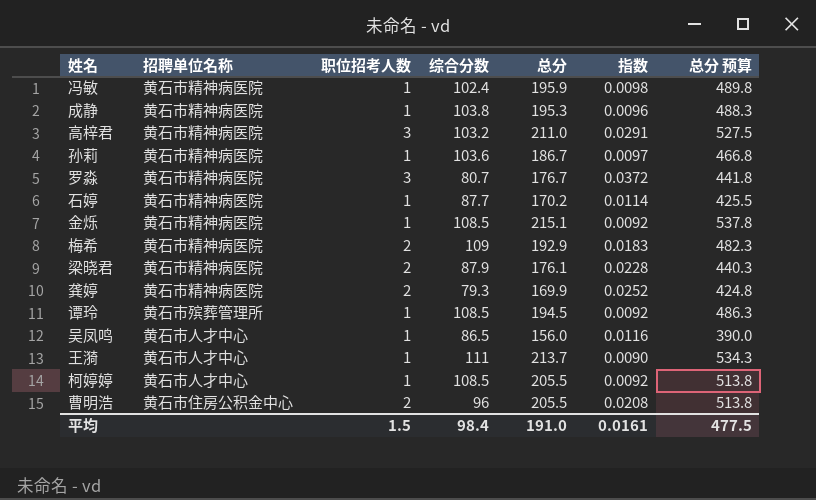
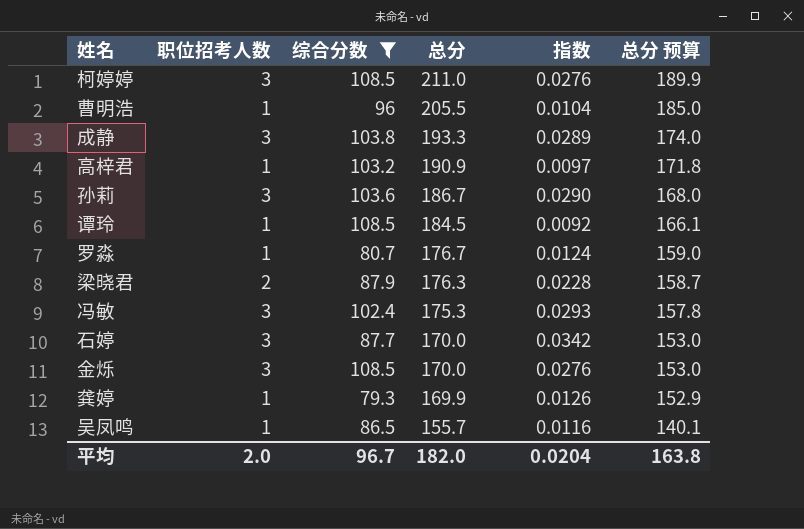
filter: none -> 综合分数 <= 108.5
row order: none -> 总分 descending
column 招聘单位名称 | position: 2 -> none
column 总分 预算 | formula: [总分] * 2.5 -> [总分] * 0.9
柯婷婷 | 职位招考人数: 1 -> 3
柯婷婷 | 总分: 205.5 -> 211.0
柯婷婷 | 指数: 0.0092 -> 0.0276
曹明浩 | 职位招考人数: 2 -> 1
曹明浩 | 指数: 0.0208 -> 0.0104
成静 | 职位招考人数: 1 -> 3
成静 | 总分: 195.3 -> 193.3
成静 | 指数: 0.0096 -> 0.0289
高梓君 | 职位招考人数: 3 -> 1
高梓君 | 总分: 211.0 -> 190.9
高梓君 | 指数: 0.0291 -> 0.0097
孙莉 | 职位招考人数: 1 -> 3
孙莉 | 指数: 0.0097 -> 0.0290
谭玲 | 总分: 194.5 -> 184.5
罗淼 | 职位招考人数: 3 -> 1
罗淼 | 指数: 0.0372 -> 0.0124
梁晓君 | 总分: 176.1 -> 176.3
冯敏 | 职位招考人数: 1 -> 3
冯敏 | 总分: 195.9 -> 175.3
冯敏 | 指数: 0.0098 -> 0.0293
石婷 | 职位招考人数: 1 -> 3
石婷 | 总分: 170.2 -> 170.0
石婷 | 指数: 0.0114 -> 0.0342
金烁 | 职位招考人数: 1 -> 3
金烁 | 总分: 215.1 -> 170.0
金烁 | 指数: 0.0092 -> 0.0276
龚婷 | 职位招考人数: 2 -> 1
龚婷 | 指数: 0.0252 -> 0.0126
吴凤鸣 | 总分: 156.0 -> 155.7
平均 | 职位招考人数: 1.5 -> 2.0
平均 | 综合分数: 98.4 -> 96.7
平均 | 总分: 191.0 -> 182.0
平均 | 指数: 0.0161 -> 0.0204
平均 | 总分 预算: 477.5 -> 163.8

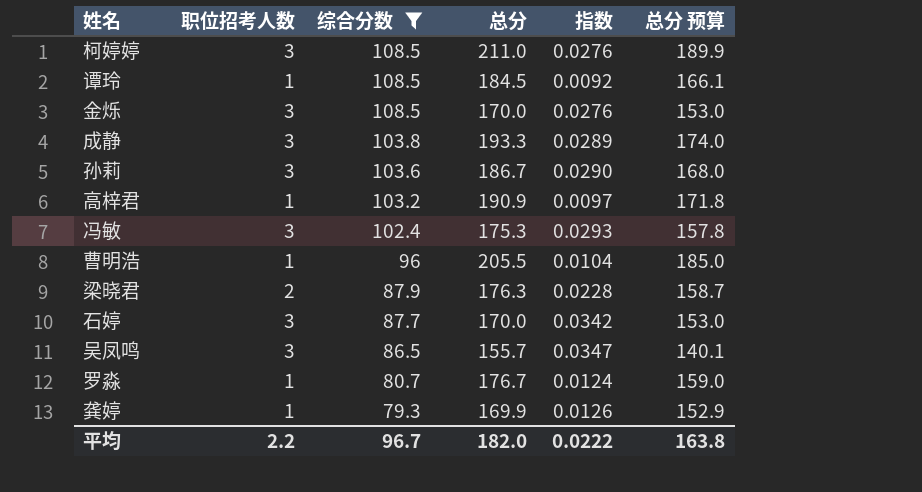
row order: 总分 descending -> 综合分数 descending
吴凤鸣 | 职位招考人数: 1 -> 3
吴凤鸣 | 指数: 0.0116 -> 0.0347
平均 | 职位招考人数: 2.0 -> 2.2
平均 | 指数: 0.0204 -> 0.0222

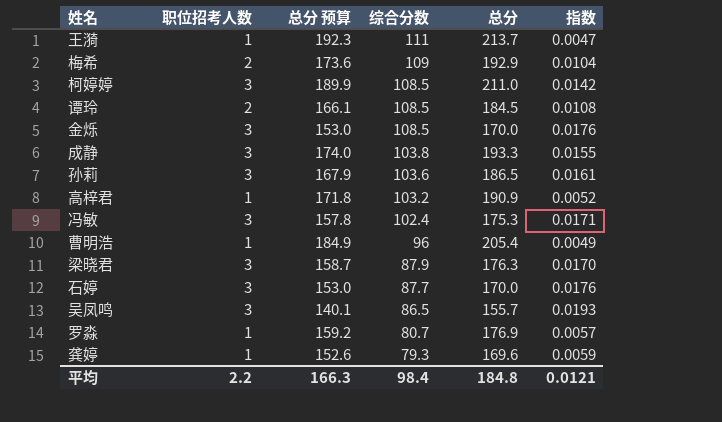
filter: 综合分数 <= 108.5 -> none
column 总分 预算 | position: 6 -> 3
column 指数 | formula: [职位招考人数] / [综合分数] -> [职位招考人数] / [总分]
谭玲 | 职位招考人数: 1 -> 2
孙莉 | 总分 预算: 168.0 -> 167.9
孙莉 | 总分: 186.7 -> 186.5
曹明浩 | 总分 预算: 185.0 -> 184.9
曹明浩 | 总分: 205.5 -> 205.4
梁晓君 | 职位招考人数: 2 -> 3
罗淼 | 总分 预算: 159.0 -> 159.2
罗淼 | 总分: 176.7 -> 176.9
龚婷 | 总分 预算: 152.9 -> 152.6
龚婷 | 总分: 169.9 -> 169.6
平均 | 总分 预算: 163.8 -> 166.3
平均 | 综合分数: 96.7 -> 98.4
平均 | 总分: 182.0 -> 184.8
平均 | 指数: 0.0222 -> 0.0121

